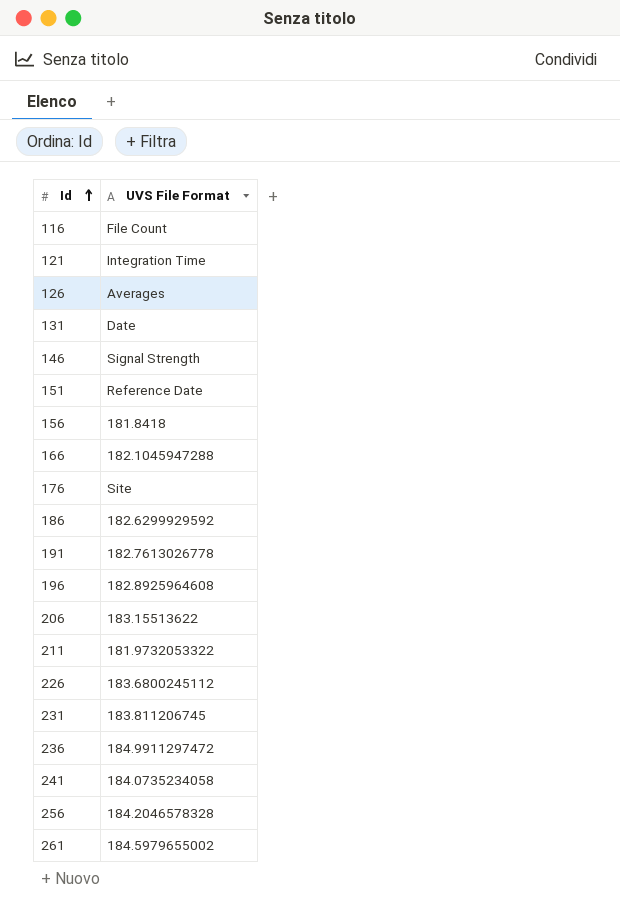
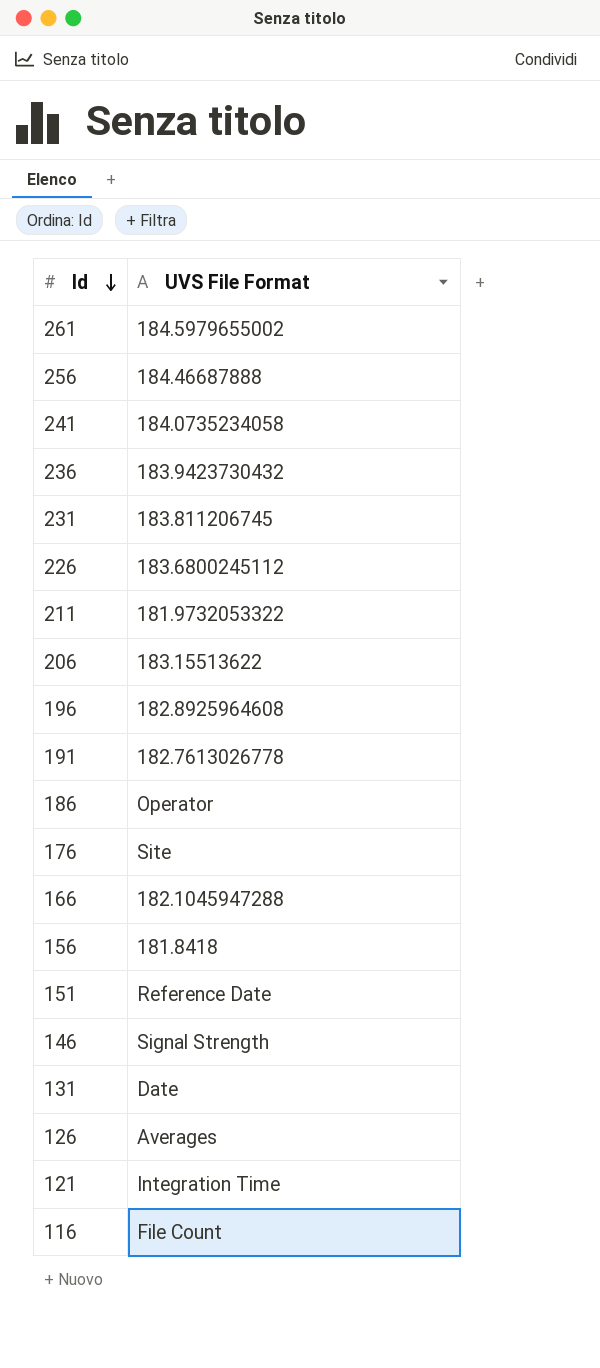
row order: Id ascending -> Id descending
256 | UVS File Format: 184.2046578328 -> 184.46687888
236 | UVS File Format: 184.9911297472 -> 183.9423730432
186 | UVS File Format: 182.6299929592 -> Operator

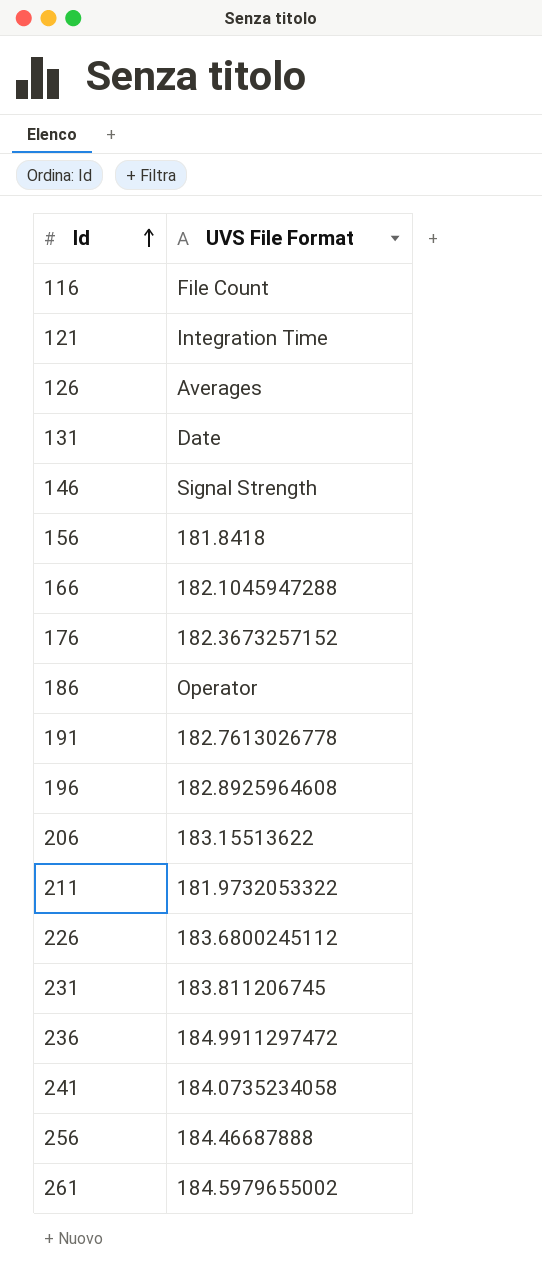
row order: Id descending -> Id ascending
row 151: Reference Date -> none
176 | UVS File Format: Site -> 182.3673257152
236 | UVS File Format: 183.9423730432 -> 184.9911297472

